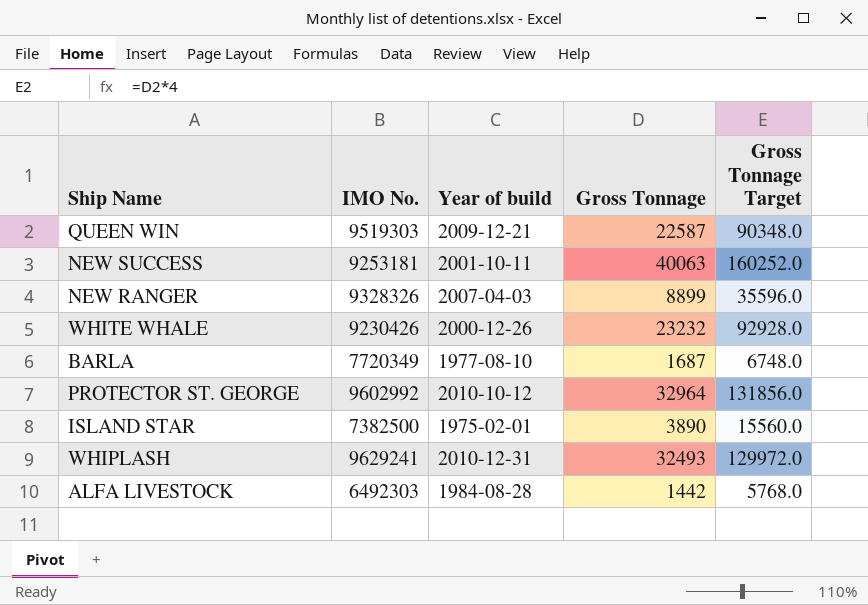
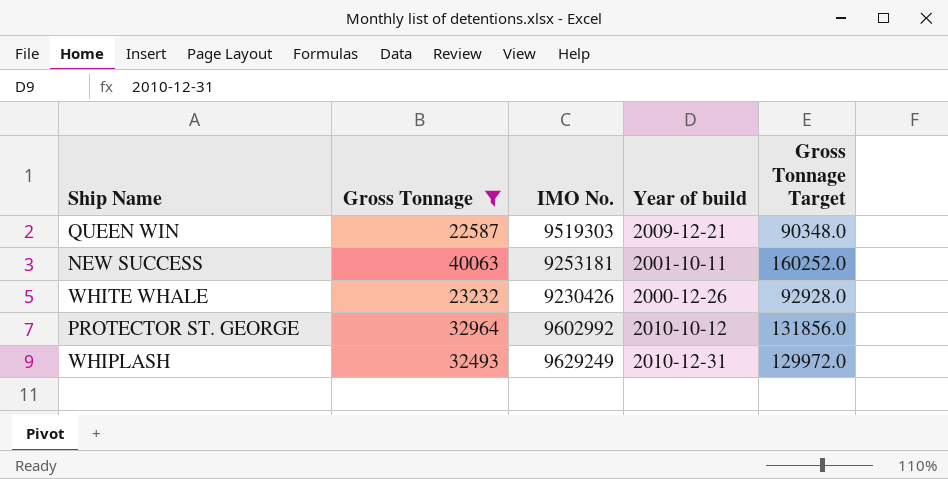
filter: none -> Gross Tonnage >= 22587
column Gross Tonnage | position: 4 -> 2
WHIPLASH | IMO No.: 9629241 -> 9629249

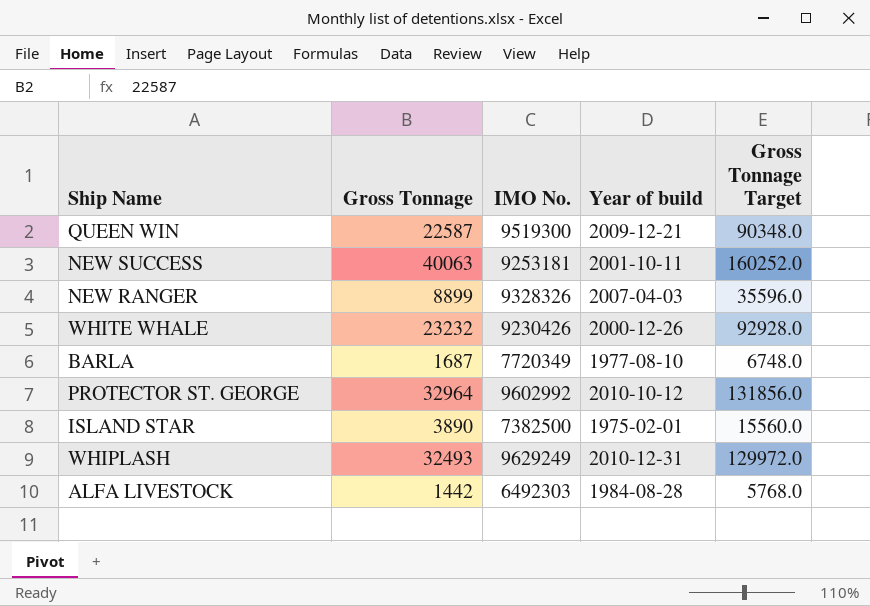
filter: Gross Tonnage >= 22587 -> none
QUEEN WIN | IMO No.: 9519303 -> 9519300

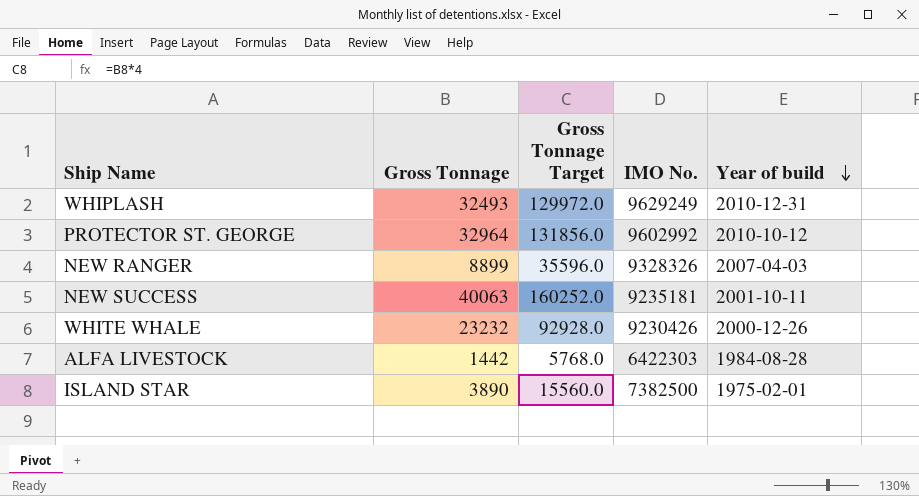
row order: none -> Year of build descending
column Gross Tonnage Target | position: 5 -> 3
row QUEEN WIN: 22587 | 9519300 | 2009-12-21 | 90348.0 -> none
row BARLA: 1687 | 7720349 | 1977-08-10 | 6748.0 -> none
NEW SUCCESS | IMO No.: 9253181 -> 9235181
ALFA LIVESTOCK | IMO No.: 6492303 -> 6422303

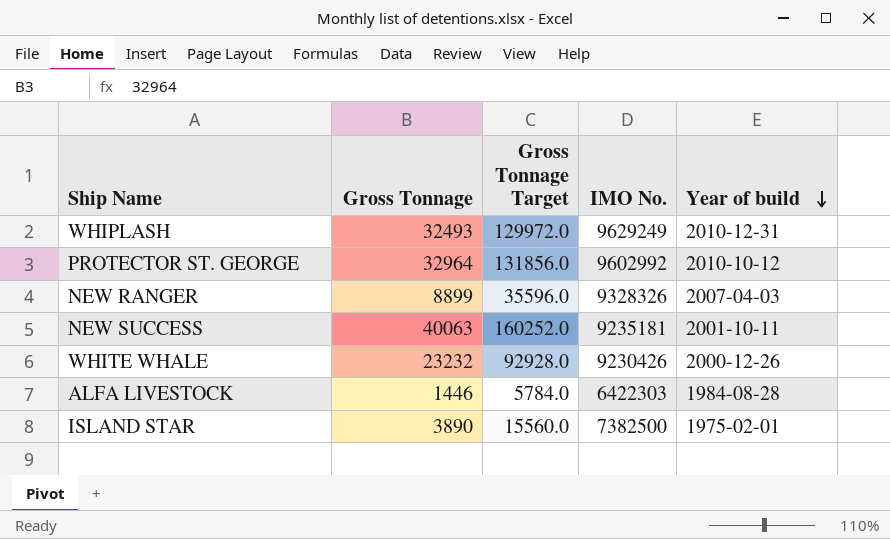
ALFA LIVESTOCK | Gross Tonnage: 1442 -> 1446
ALFA LIVESTOCK | Gross Tonnage Target: 5768.0 -> 5784.0

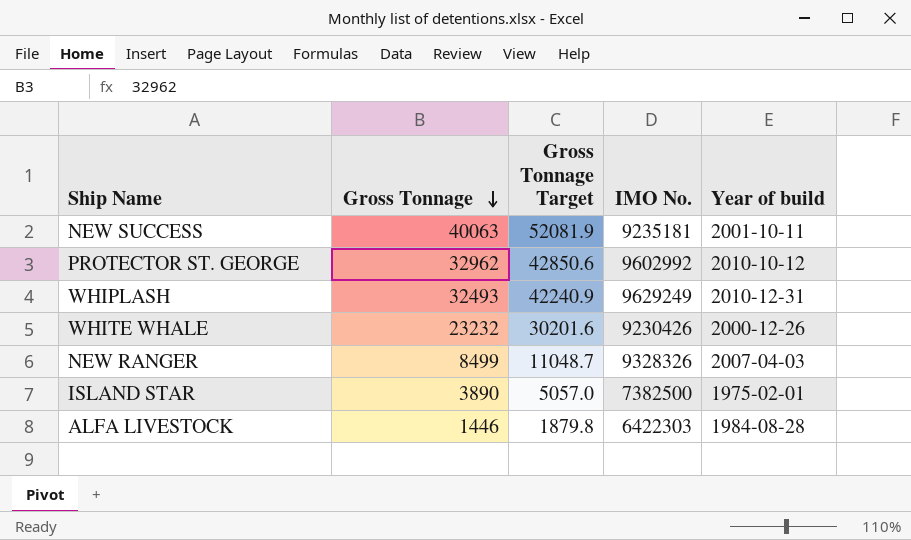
row order: Year of build descending -> Gross Tonnage descending
column Gross Tonnage Target | formula: [Gross Tonnage] * 4 -> [Gross Tonnage] * 1.3
PROTECTOR ST. GEORGE | Gross Tonnage: 32964 -> 32962
NEW RANGER | Gross Tonnage: 8899 -> 8499

